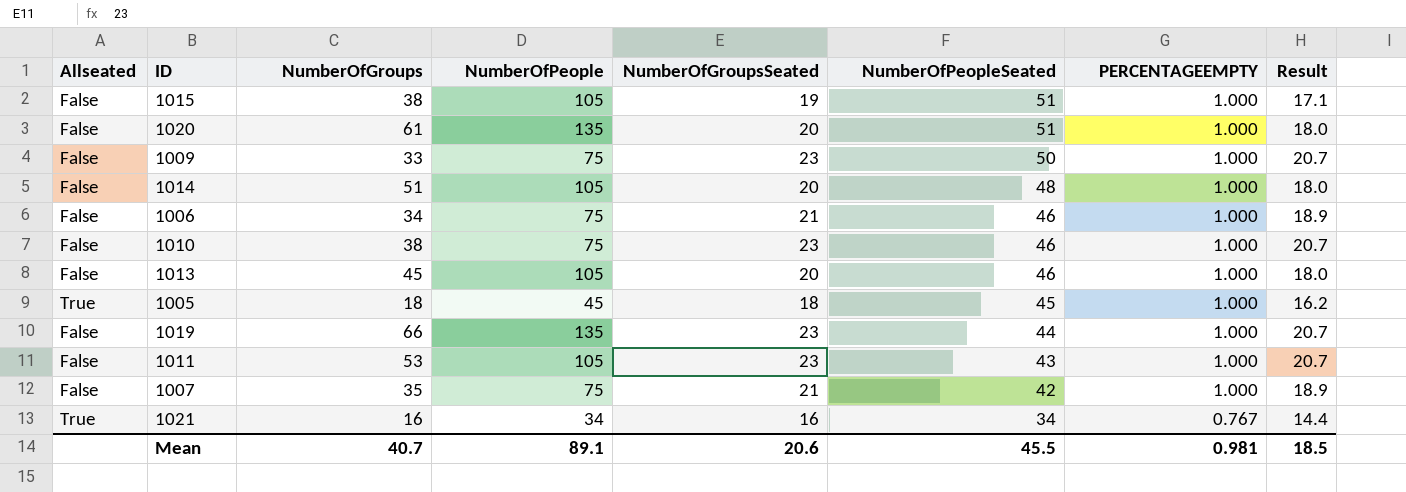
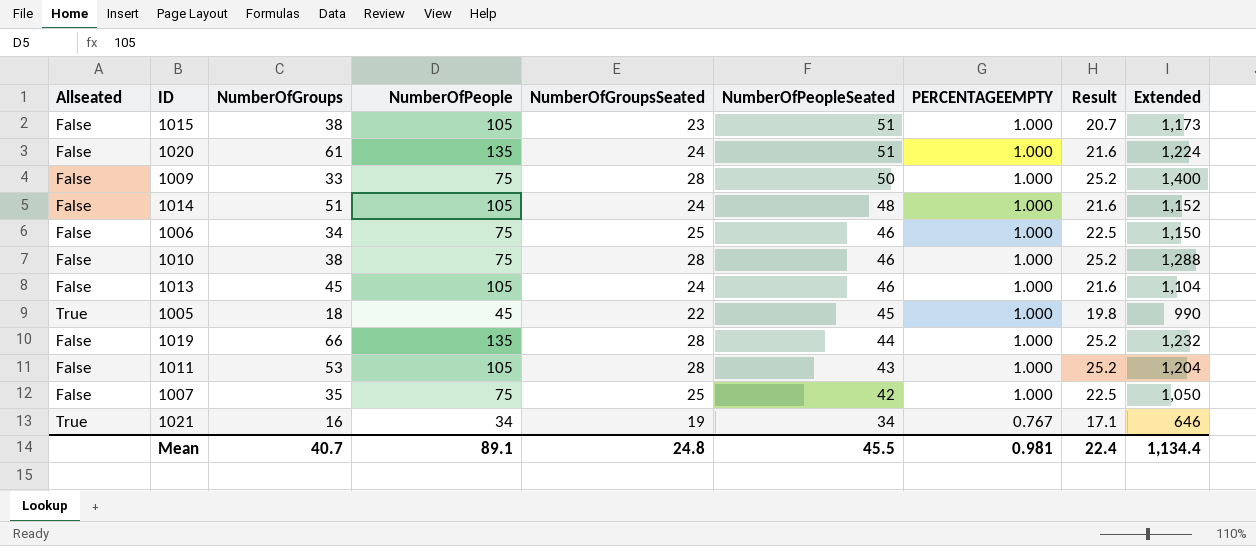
column Extended | formula: none -> [NumberOfGroupsSeated] * [NumberOfPeopleSeated]
1015 | NumberOfGroupsSeated: 19 -> 23
1015 | Result: 17.1 -> 20.7
1020 | NumberOfGroupsSeated: 20 -> 24
1020 | Result: 18.0 -> 21.6
1009 | NumberOfGroupsSeated: 23 -> 28
1009 | Result: 20.7 -> 25.2
1014 | NumberOfGroupsSeated: 20 -> 24
1014 | Result: 18.0 -> 21.6
1006 | NumberOfGroupsSeated: 21 -> 25
1006 | Result: 18.9 -> 22.5
1010 | NumberOfGroupsSeated: 23 -> 28
1010 | Result: 20.7 -> 25.2
1013 | NumberOfGroupsSeated: 20 -> 24
1013 | Result: 18.0 -> 21.6
1005 | NumberOfGroupsSeated: 18 -> 22
1005 | Result: 16.2 -> 19.8
1019 | NumberOfGroupsSeated: 23 -> 28
1019 | Result: 20.7 -> 25.2
1011 | NumberOfGroupsSeated: 23 -> 28
1011 | Result: 20.7 -> 25.2
1007 | NumberOfGroupsSeated: 21 -> 25
1007 | Result: 18.9 -> 22.5
1021 | NumberOfGroupsSeated: 16 -> 19
1021 | Result: 14.4 -> 17.1
Mean | NumberOfGroupsSeated: 20.6 -> 24.8
Mean | Result: 18.5 -> 22.4

